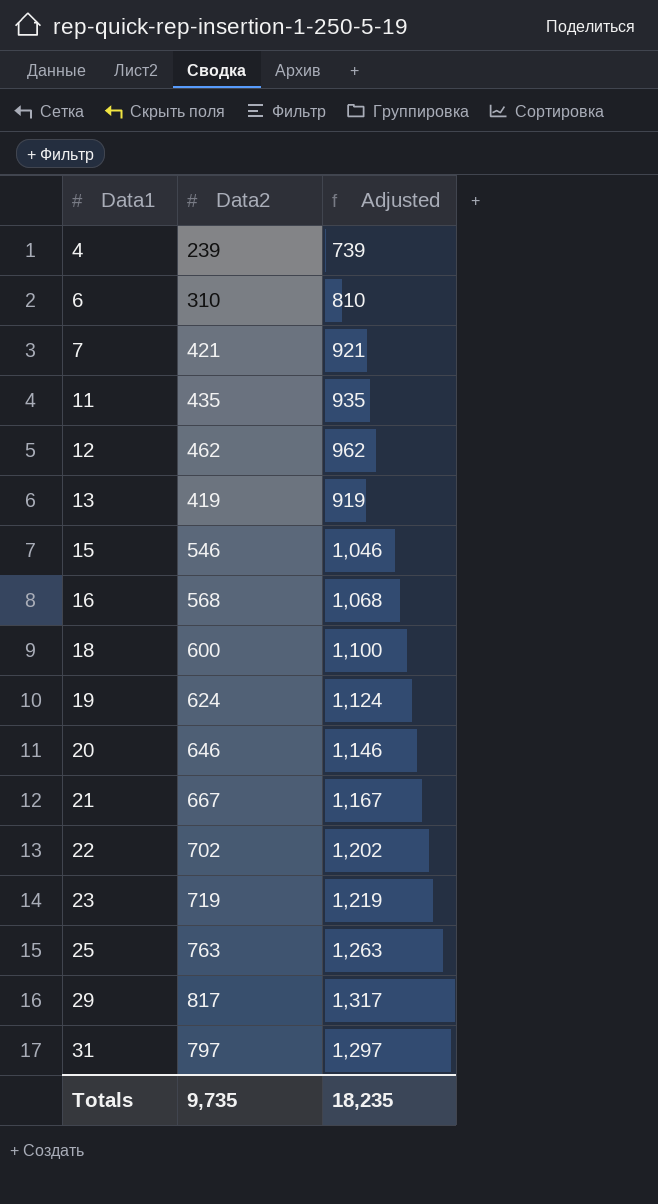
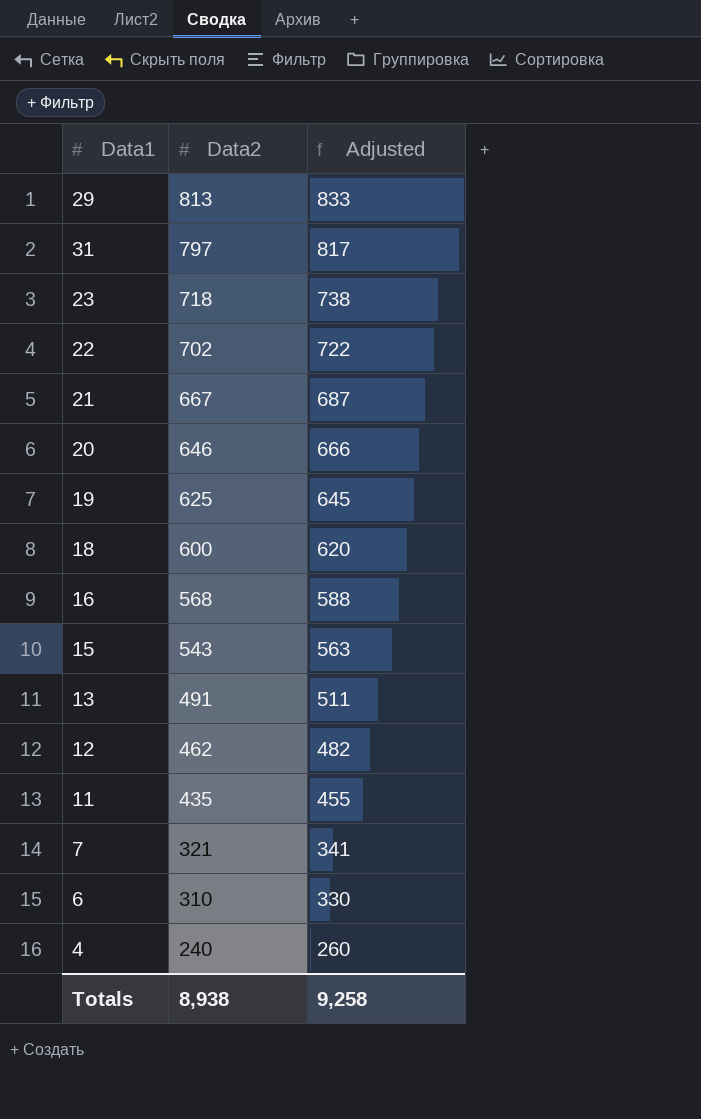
row order: Data1 ascending -> Data2 descending
column Adjusted | formula: [Data2] + 500 -> [Data2] + 20
row 25: 763 | 1,263 -> none
29 | Data2: 817 -> 813
23 | Data2: 719 -> 718
19 | Data2: 624 -> 625
15 | Data2: 546 -> 543
13 | Data2: 419 -> 491
7 | Data2: 421 -> 321
4 | Data2: 239 -> 240
Totals | Data2: 9,735 -> 8,938
Totals | Adjusted: 18,235 -> 9,258

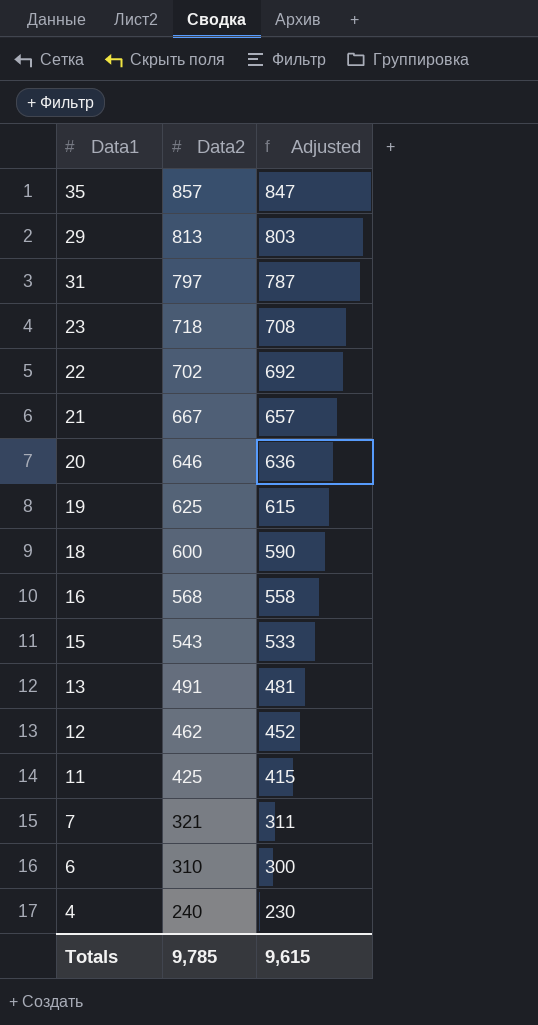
column Adjusted | formula: [Data2] + 20 -> [Data2] - 10
row 35: none -> 857 | 847
11 | Data2: 435 -> 425
Totals | Data2: 8,938 -> 9,785
Totals | Adjusted: 9,258 -> 9,615

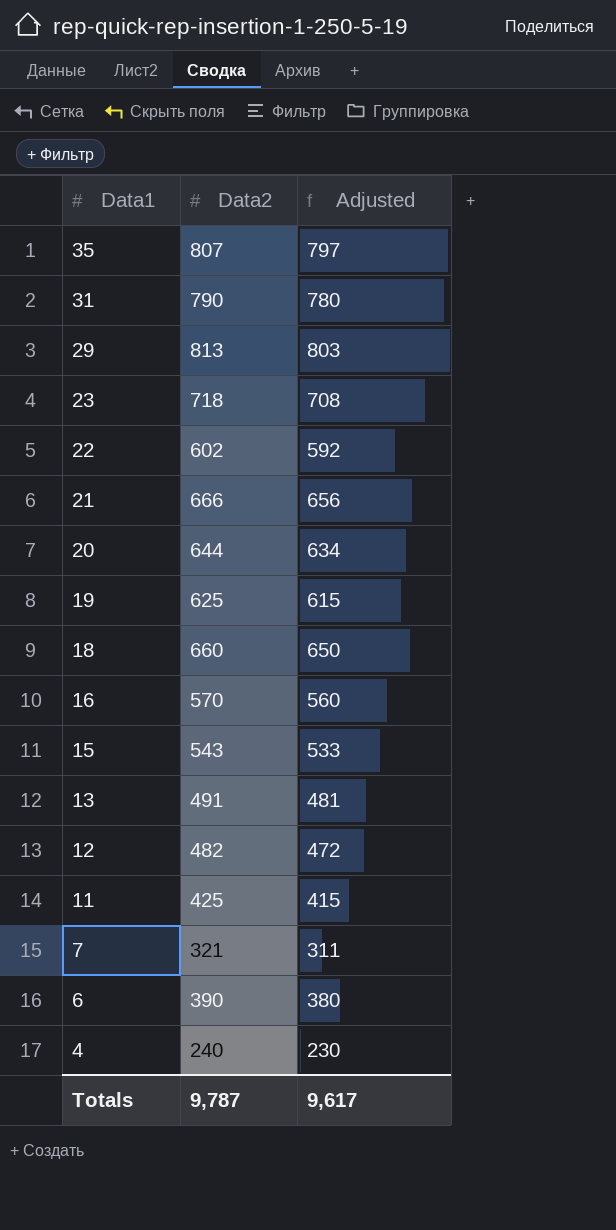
row order: Data2 descending -> Data1 descending
35 | Data2: 857 -> 807
35 | Adjusted: 847 -> 797
31 | Data2: 797 -> 790
31 | Adjusted: 787 -> 780
22 | Data2: 702 -> 602
22 | Adjusted: 692 -> 592
21 | Data2: 667 -> 666
21 | Adjusted: 657 -> 656
20 | Data2: 646 -> 644
20 | Adjusted: 636 -> 634
18 | Data2: 600 -> 660
18 | Adjusted: 590 -> 650
16 | Data2: 568 -> 570
16 | Adjusted: 558 -> 560
12 | Data2: 462 -> 482
12 | Adjusted: 452 -> 472
6 | Data2: 310 -> 390
6 | Adjusted: 300 -> 380
Totals | Data2: 9,785 -> 9,787
Totals | Adjusted: 9,615 -> 9,617

